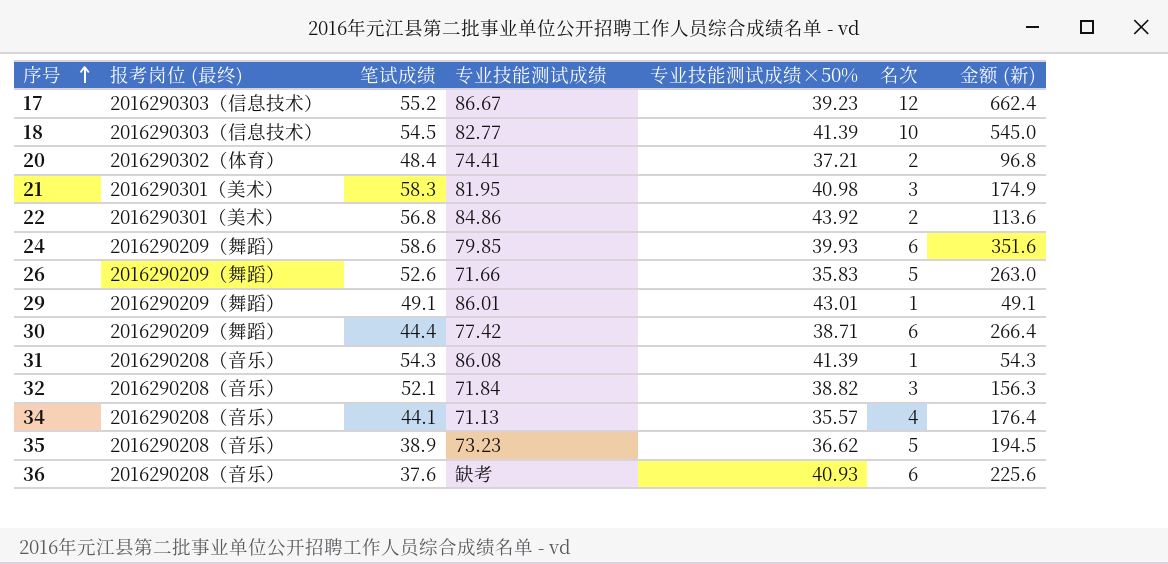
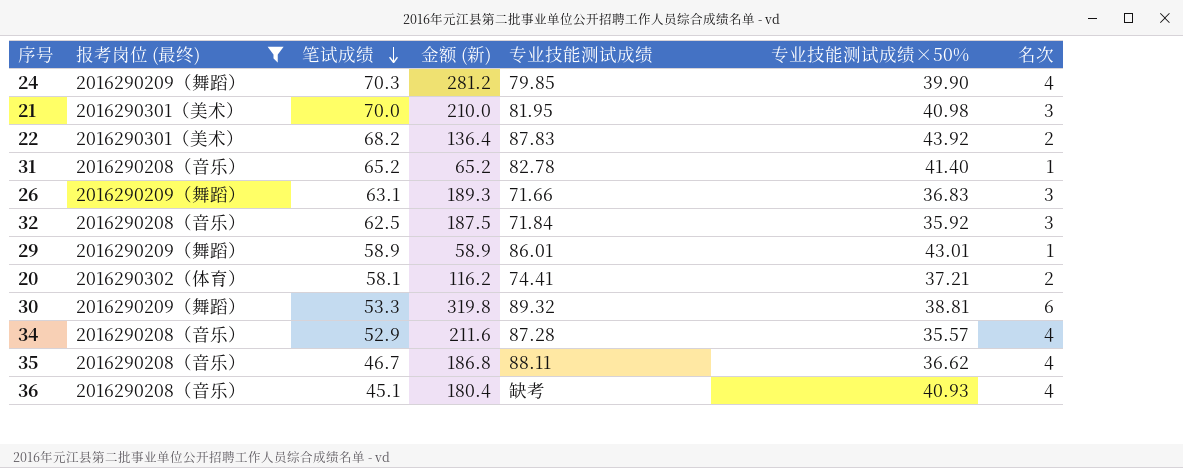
filter: none -> 报考岗位 (最终) != 2016290303（信息技术）
row order: 序号 ascending -> 笔试成绩 descending
column 金额 (新) | position: 7 -> 4
24 | 笔试成绩: 58.6 -> 70.3
24 | 金额 (新): 351.6 -> 281.2
24 | 专业技能测试成绩×50%: 39.93 -> 39.90
24 | 名次: 6 -> 4
21 | 笔试成绩: 58.3 -> 70.0
21 | 金额 (新): 174.9 -> 210.0
22 | 笔试成绩: 56.8 -> 68.2
22 | 金额 (新): 113.6 -> 136.4
22 | 专业技能测试成绩: 84.86 -> 87.83
31 | 笔试成绩: 54.3 -> 65.2
31 | 金额 (新): 54.3 -> 65.2
31 | 专业技能测试成绩: 86.08 -> 82.78
31 | 专业技能测试成绩×50%: 41.39 -> 41.40
26 | 笔试成绩: 52.6 -> 63.1
26 | 金额 (新): 263.0 -> 189.3
26 | 专业技能测试成绩×50%: 35.83 -> 36.83
26 | 名次: 5 -> 3
32 | 笔试成绩: 52.1 -> 62.5
32 | 金额 (新): 156.3 -> 187.5
32 | 专业技能测试成绩×50%: 38.82 -> 35.92
29 | 笔试成绩: 49.1 -> 58.9
29 | 金额 (新): 49.1 -> 58.9
20 | 笔试成绩: 48.4 -> 58.1
20 | 金额 (新): 96.8 -> 116.2
30 | 笔试成绩: 44.4 -> 53.3
30 | 金额 (新): 266.4 -> 319.8
30 | 专业技能测试成绩: 77.42 -> 89.32
30 | 专业技能测试成绩×50%: 38.71 -> 38.81
34 | 笔试成绩: 44.1 -> 52.9
34 | 金额 (新): 176.4 -> 211.6
34 | 专业技能测试成绩: 71.13 -> 87.28
35 | 笔试成绩: 38.9 -> 46.7
35 | 金额 (新): 194.5 -> 186.8
35 | 专业技能测试成绩: 73.23 -> 88.11
35 | 名次: 5 -> 4
36 | 笔试成绩: 37.6 -> 45.1
36 | 金额 (新): 225.6 -> 180.4
36 | 名次: 6 -> 4

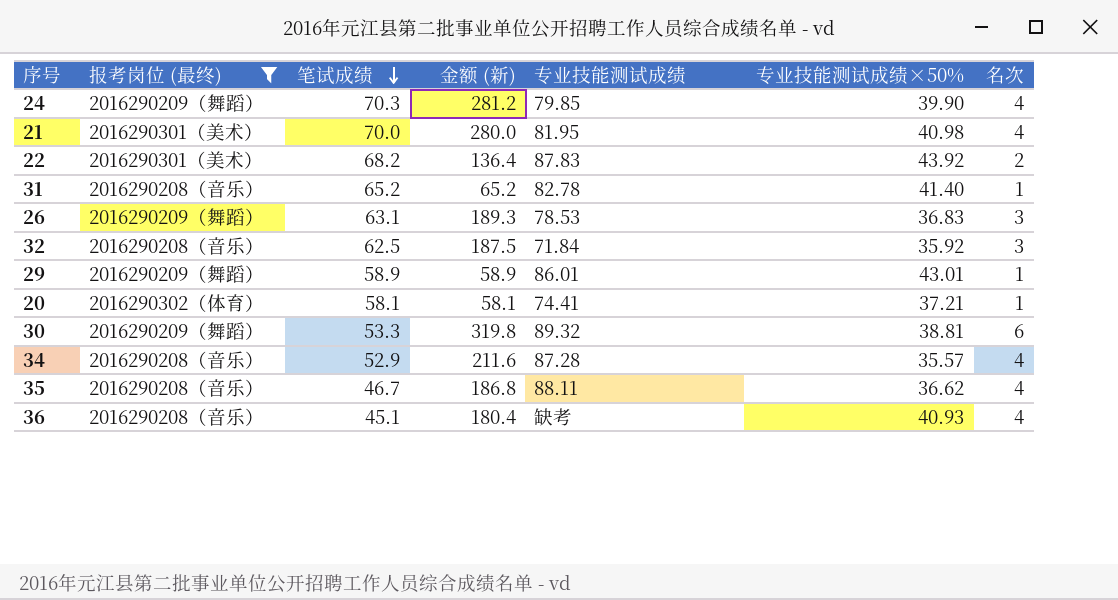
21 | 金额 (新): 210.0 -> 280.0
21 | 名次: 3 -> 4
26 | 专业技能测试成绩: 71.66 -> 78.53
20 | 金额 (新): 116.2 -> 58.1
20 | 名次: 2 -> 1

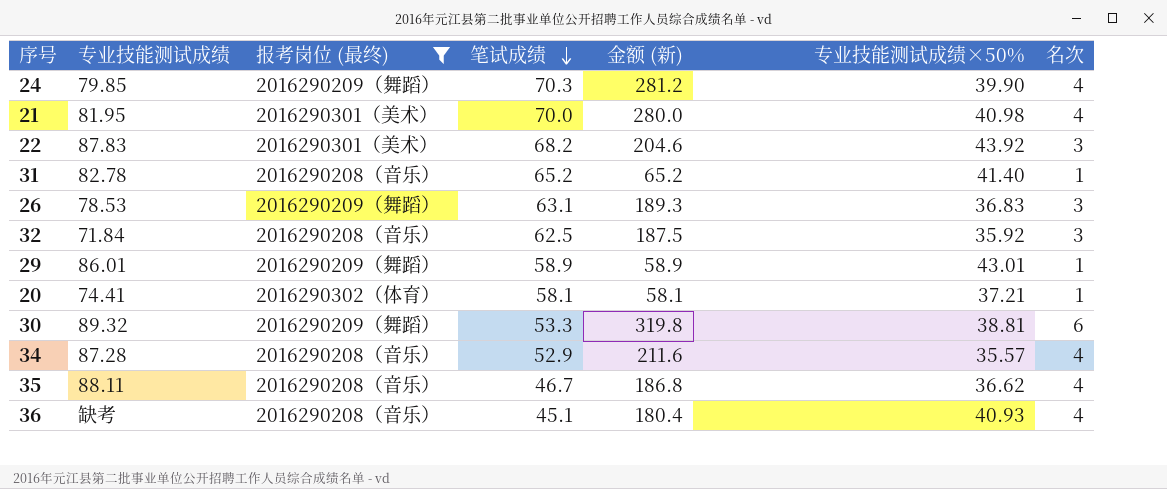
column 专业技能测试成绩 | position: 5 -> 2
22 | 金额 (新): 136.4 -> 204.6
22 | 名次: 2 -> 3

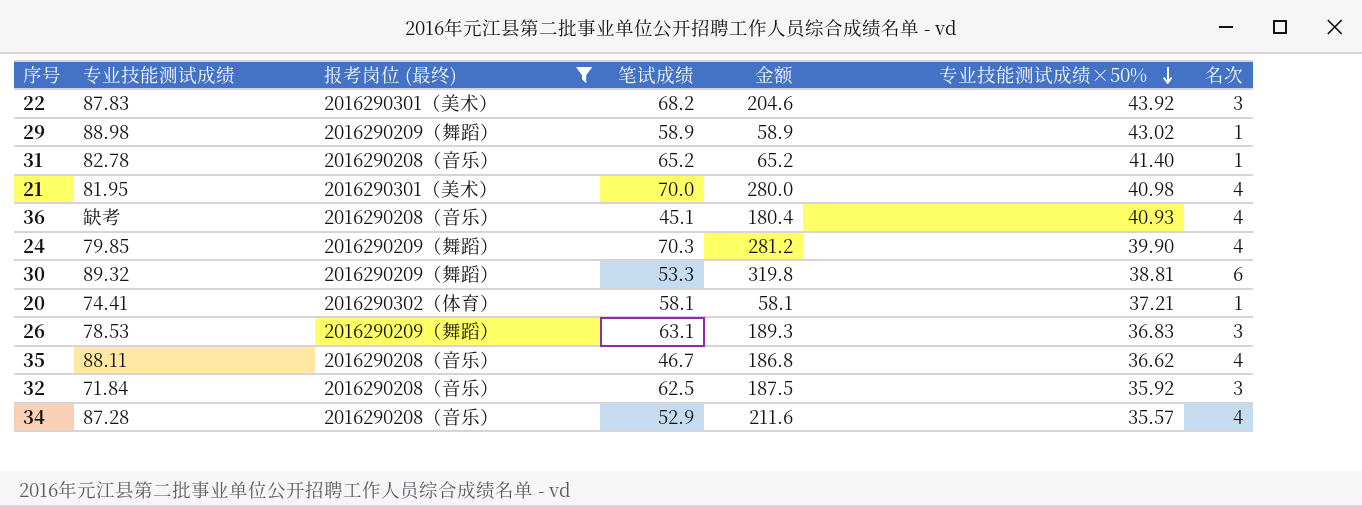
row order: 笔试成绩 descending -> 专业技能测试成绩×50% descending
column name: 金额 (新) -> 金额
29 | 专业技能测试成绩: 86.01 -> 88.98
29 | 专业技能测试成绩×50%: 43.01 -> 43.02

